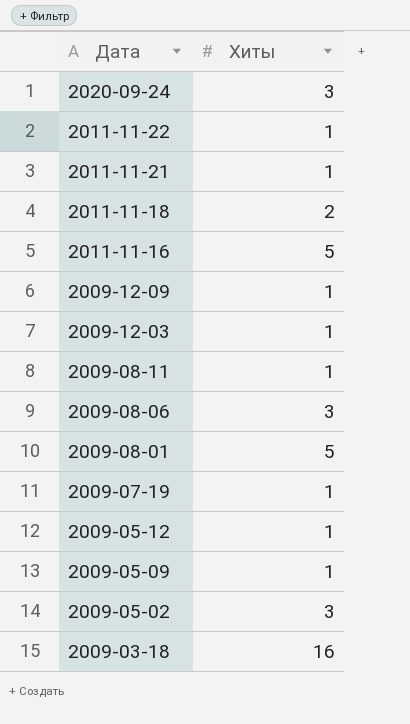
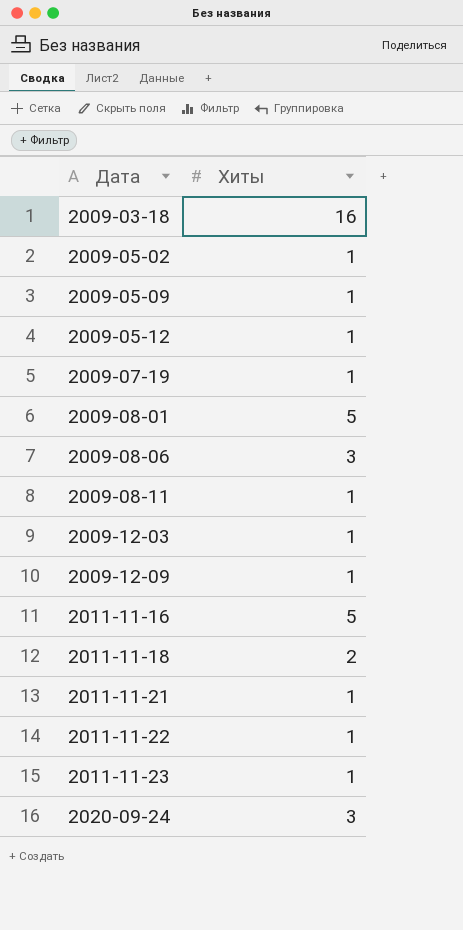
row order: Дата descending -> Дата ascending
2009-05-02 | Хиты: 3 -> 1
row 2011-11-23: none -> 1

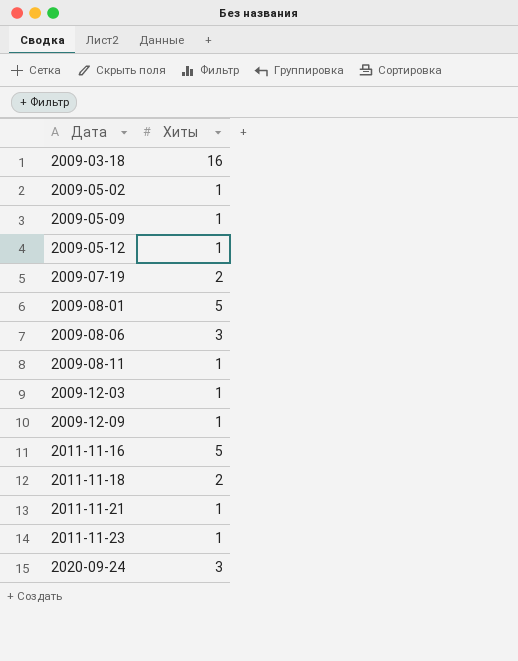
row 2011-11-22: 1 -> none
2009-07-19 | Хиты: 1 -> 2

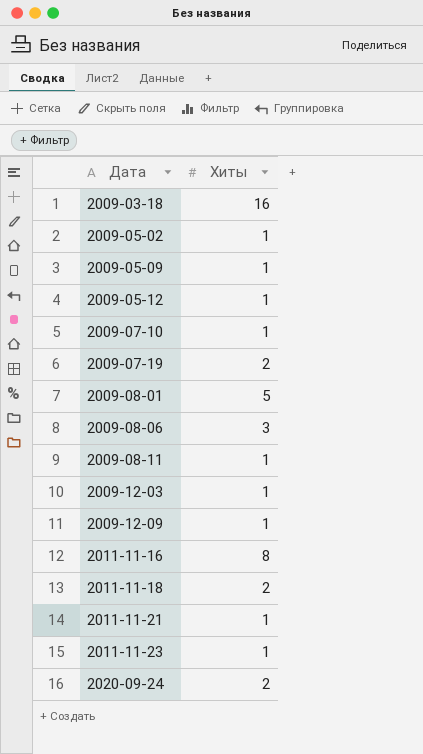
row 2009-07-10: none -> 1
2011-11-16 | Хиты: 5 -> 8
2020-09-24 | Хиты: 3 -> 2

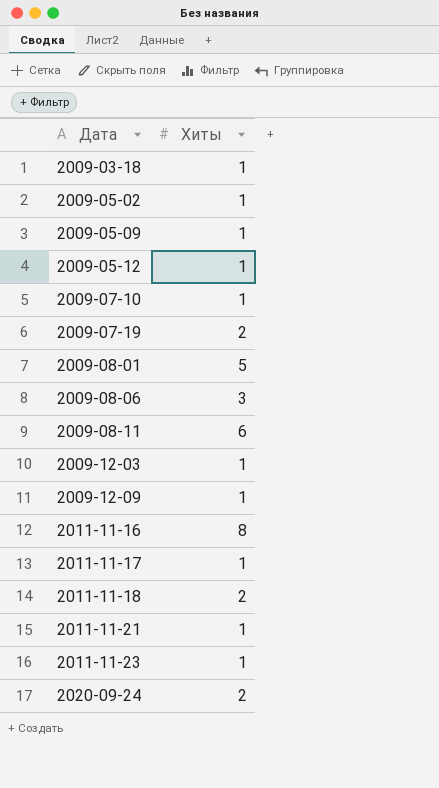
2009-03-18 | Хиты: 16 -> 1
2009-08-11 | Хиты: 1 -> 6
row 2011-11-17: none -> 1

